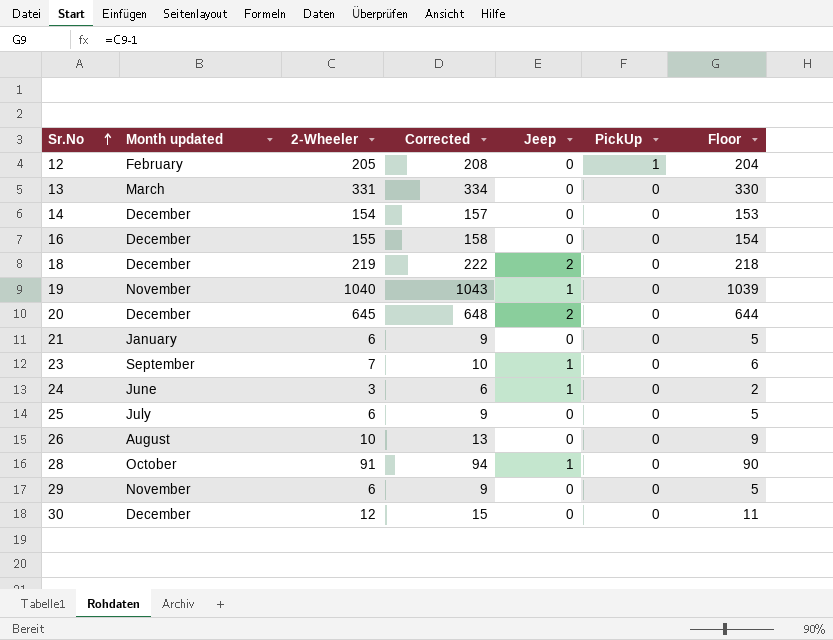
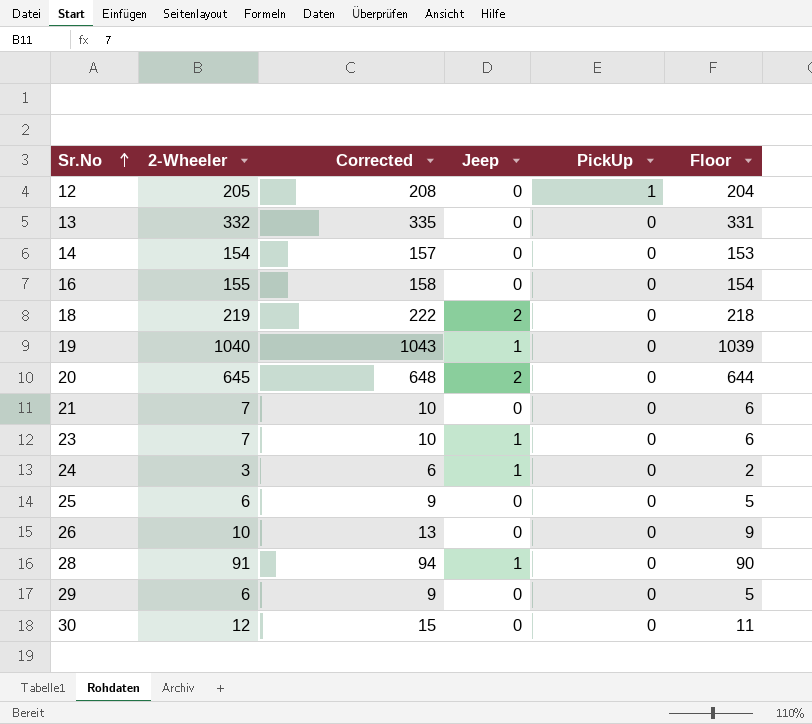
column Month updated | position: 2 -> none
13 | 2-Wheeler: 331 -> 332
13 | Corrected: 334 -> 335
13 | Floor: 330 -> 331
21 | 2-Wheeler: 6 -> 7
21 | Corrected: 9 -> 10
21 | Floor: 5 -> 6

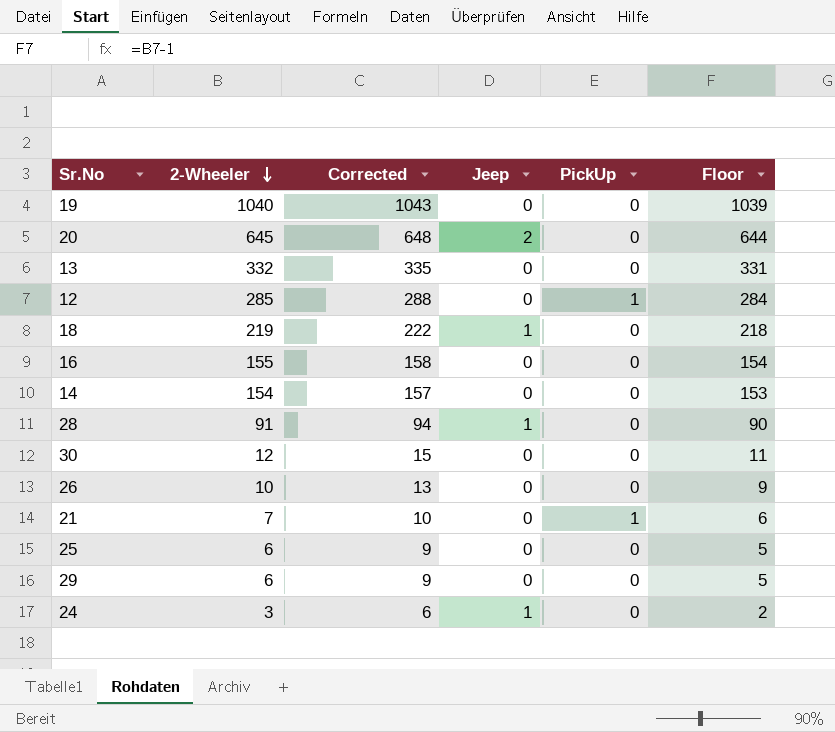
row order: Sr.No ascending -> 2-Wheeler descending
row 23: 7 | 10 | 1 | 0 | 6 -> none
19 | Jeep: 1 -> 0
12 | 2-Wheeler: 205 -> 285
12 | Corrected: 208 -> 288
12 | Floor: 204 -> 284
18 | Jeep: 2 -> 1
21 | PickUp: 0 -> 1

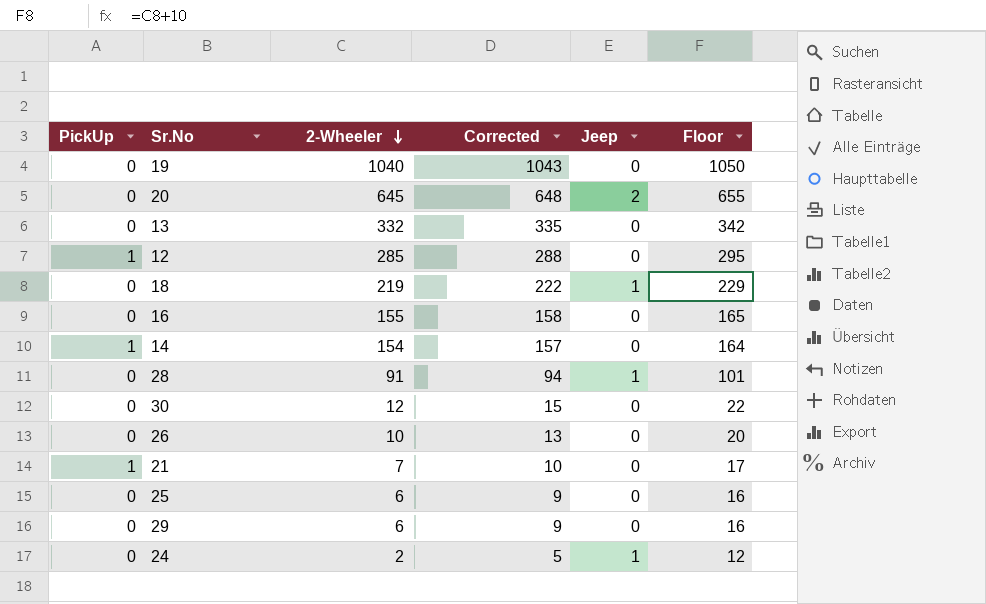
column PickUp | position: 5 -> 1
column Floor | formula: [2-Wheeler] - 1 -> [2-Wheeler] + 10
14 | PickUp: 0 -> 1
24 | 2-Wheeler: 3 -> 2
24 | Corrected: 6 -> 5

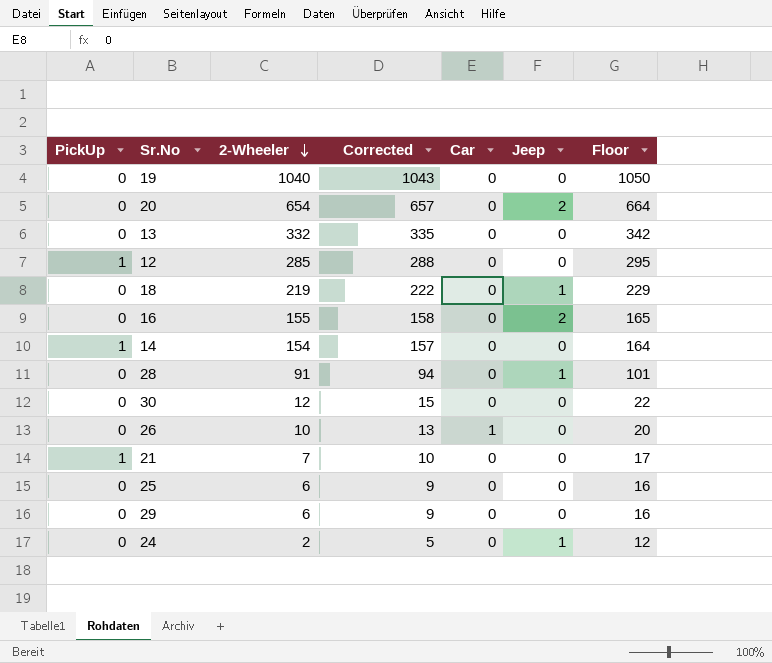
column Car | position: none -> 5
20 | 2-Wheeler: 645 -> 654
20 | Corrected: 648 -> 657
20 | Floor: 655 -> 664
16 | Jeep: 0 -> 2

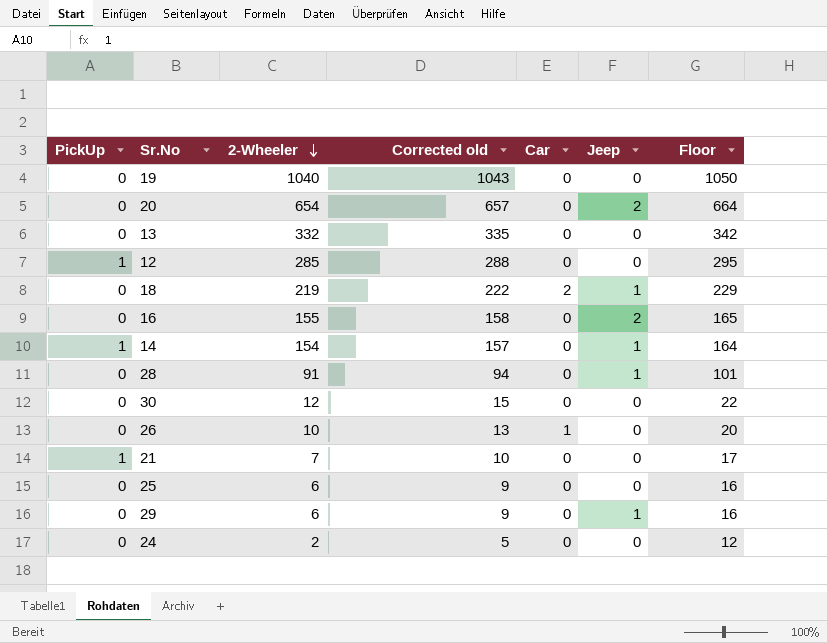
column name: Corrected -> Corrected old
18 | Car: 0 -> 2
14 | Jeep: 0 -> 1
29 | Jeep: 0 -> 1
24 | Jeep: 1 -> 0

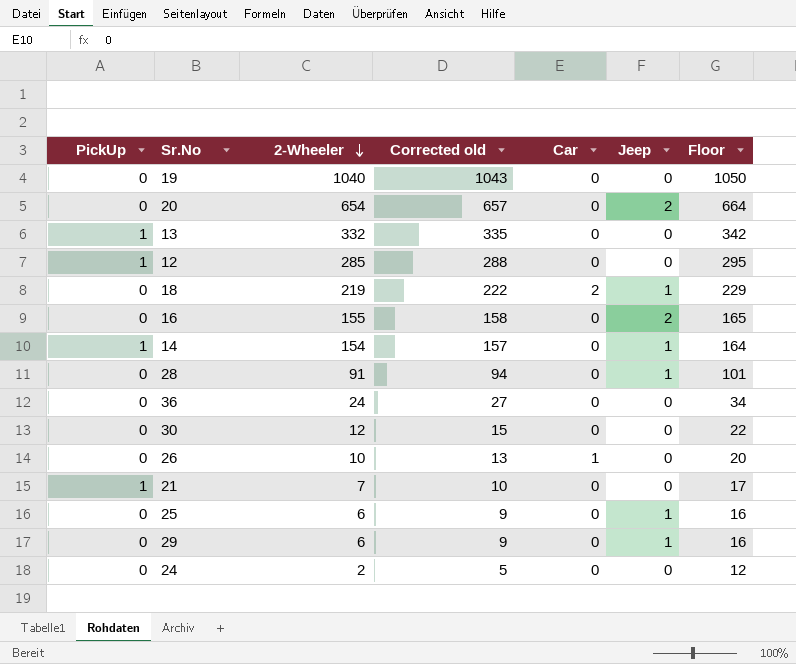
13 | PickUp: 0 -> 1
row 36: none -> 0 | 24 | 27 | 0 | 0 | 34
25 | Jeep: 0 -> 1

